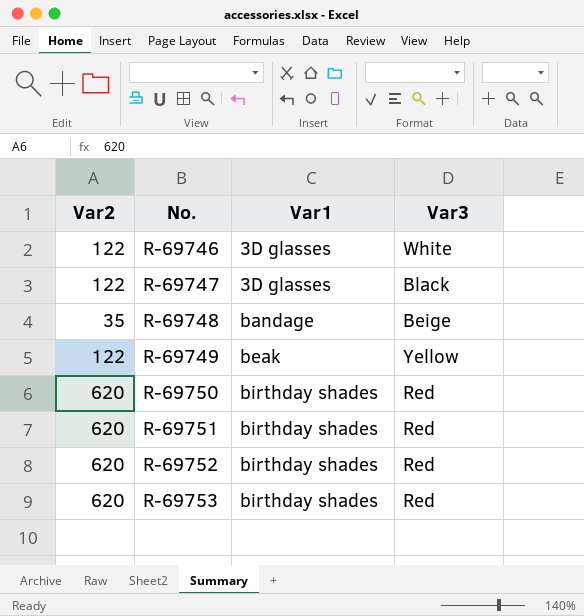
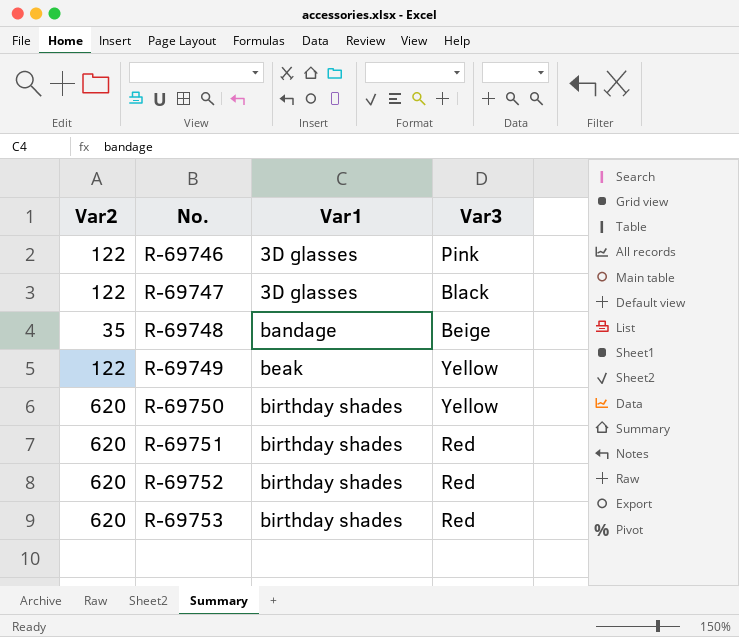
R-69746 | Var3: White -> Pink
R-69750 | Var3: Red -> Yellow

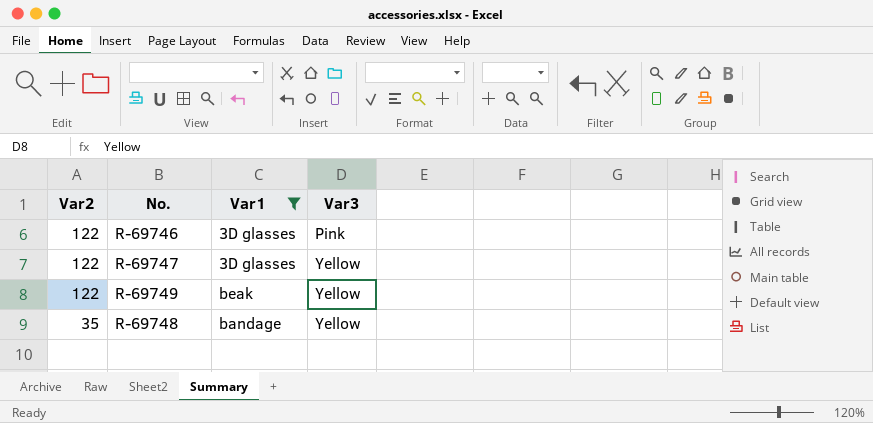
filter: none -> Var1 != birthday shades
row order: No. ascending -> Var2 descending
R-69747 | Var3: Black -> Yellow
R-69748 | Var3: Beige -> Yellow

